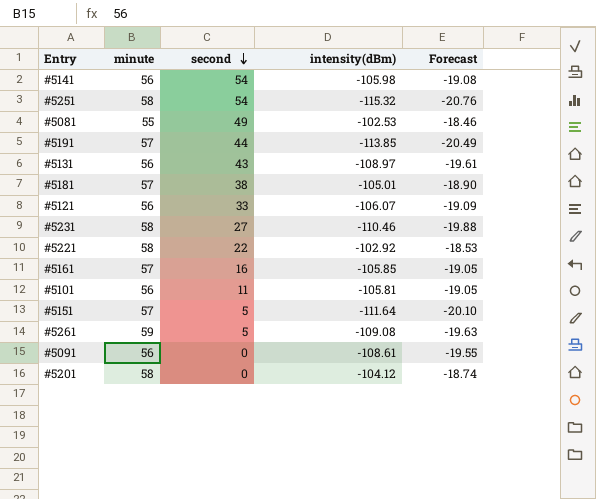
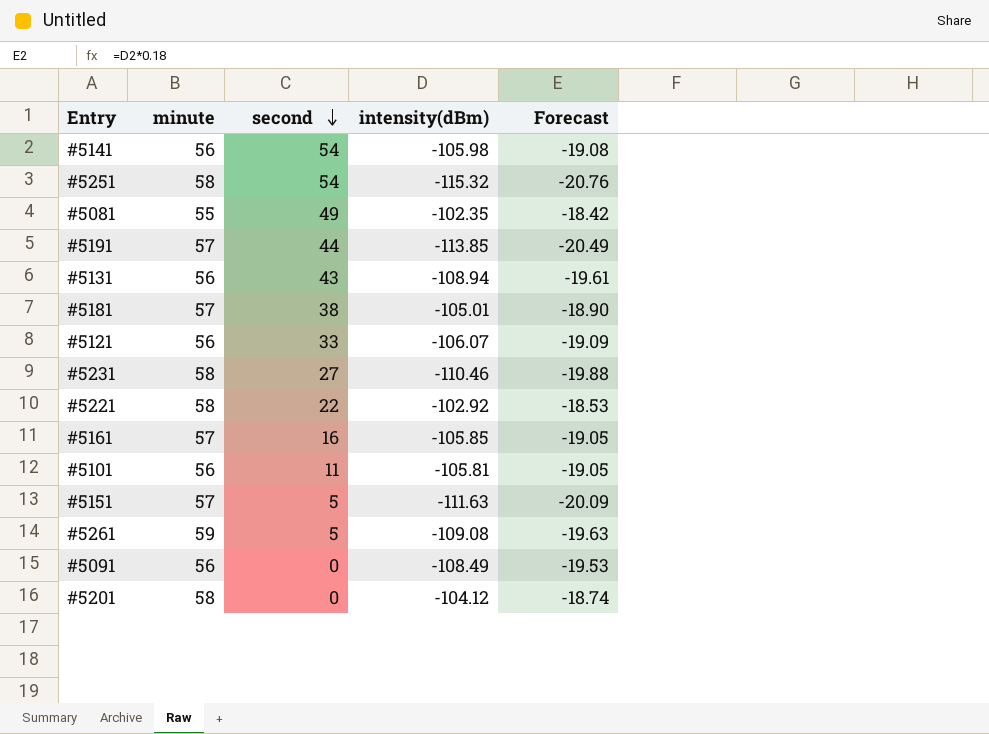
#5081 | intensity(dBm): -102.53 -> -102.35
#5081 | Forecast: -18.46 -> -18.42
#5131 | intensity(dBm): -108.97 -> -108.94
#5151 | intensity(dBm): -111.64 -> -111.63
#5151 | Forecast: -20.10 -> -20.09
#5091 | intensity(dBm): -108.61 -> -108.49
#5091 | Forecast: -19.55 -> -19.53

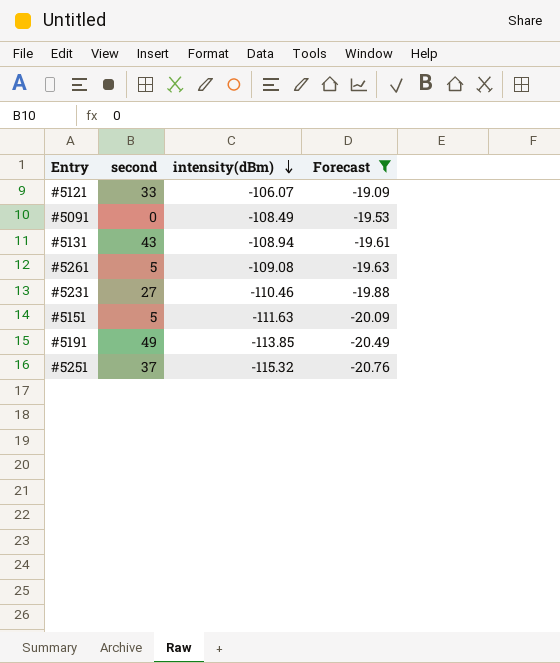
filter: none -> Forecast <= -19.09
row order: second descending -> intensity(dBm) descending
column minute | position: 2 -> none
#5191 | second: 44 -> 49
#5251 | second: 54 -> 37

